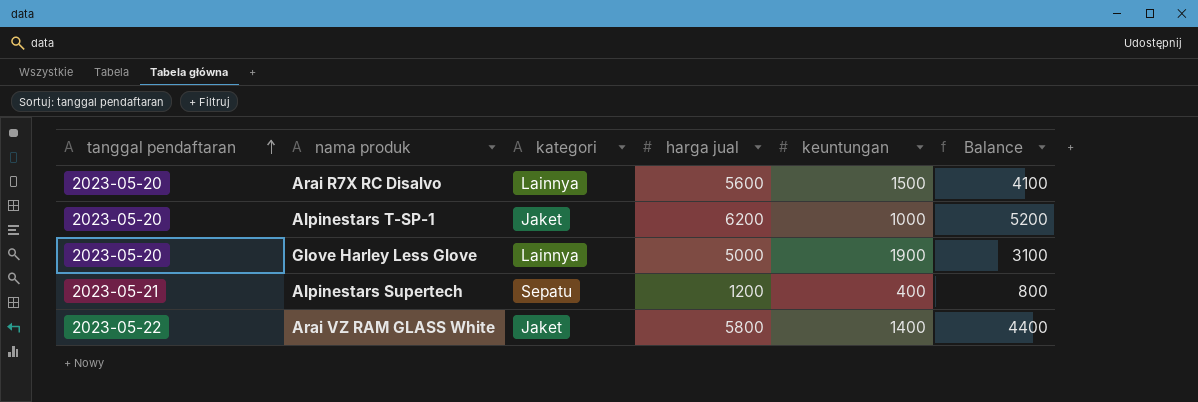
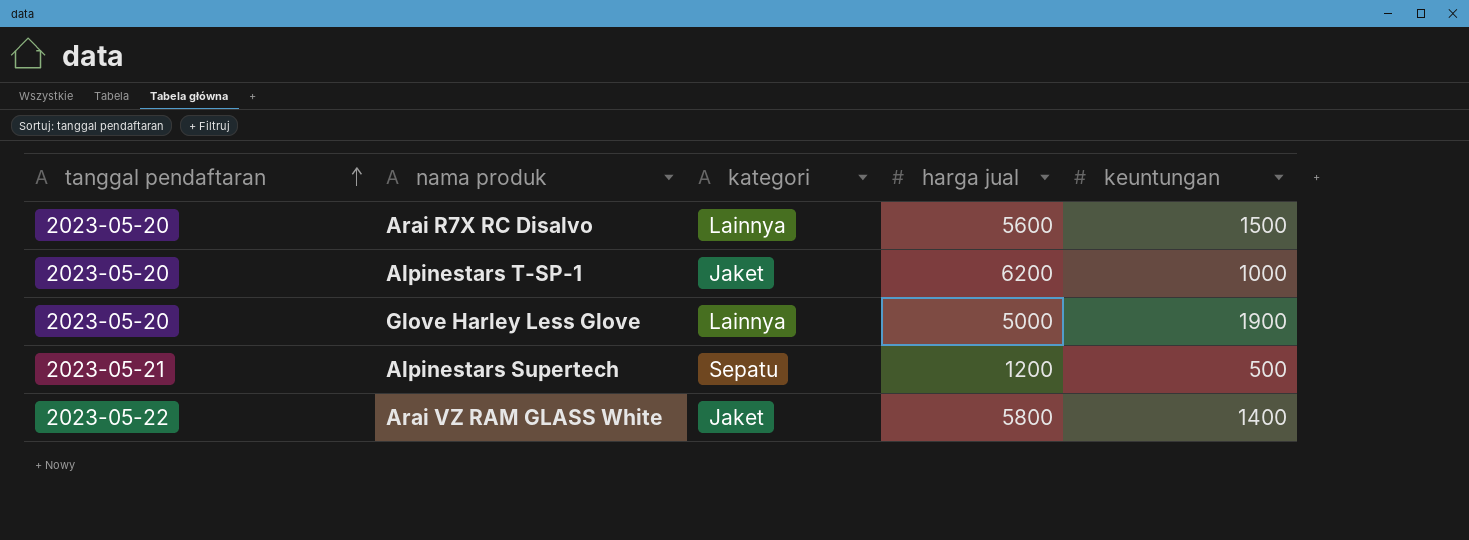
column Balance | formula: [harga jual] - [keuntungan] -> none
Alpinestars Supertech | keuntungan: 400 -> 500

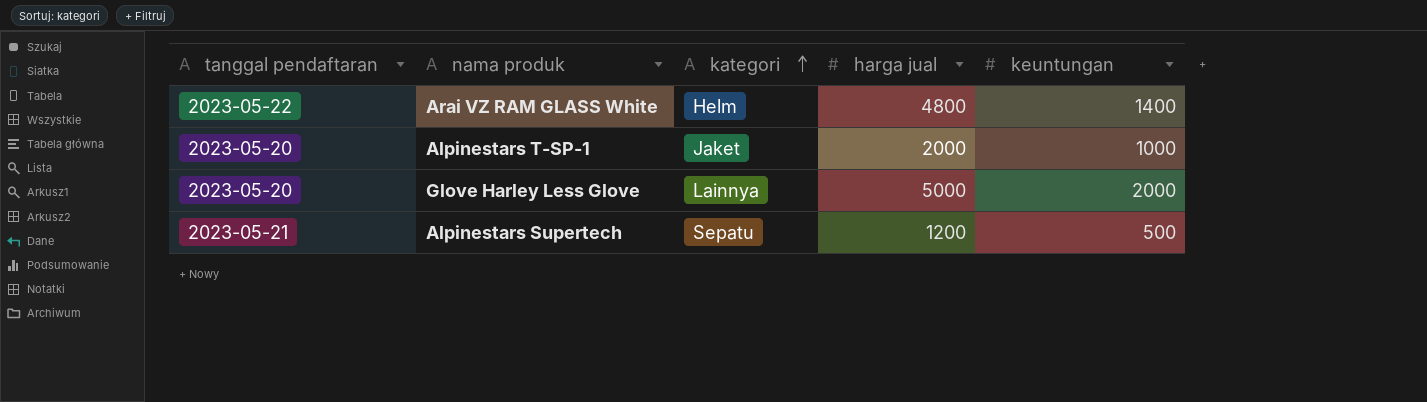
row order: tanggal pendaftaran ascending -> kategori ascending
row Arai R7X RC Disalvo: 2023-05-20 | Lainnya | 5600 | 1500 -> none
Arai VZ RAM GLASS White | kategori: Jaket -> Helm
Arai VZ RAM GLASS White | harga jual: 5800 -> 4800
Alpinestars T-SP-1 | harga jual: 6200 -> 2000
Glove Harley Less Glove | keuntungan: 1900 -> 2000

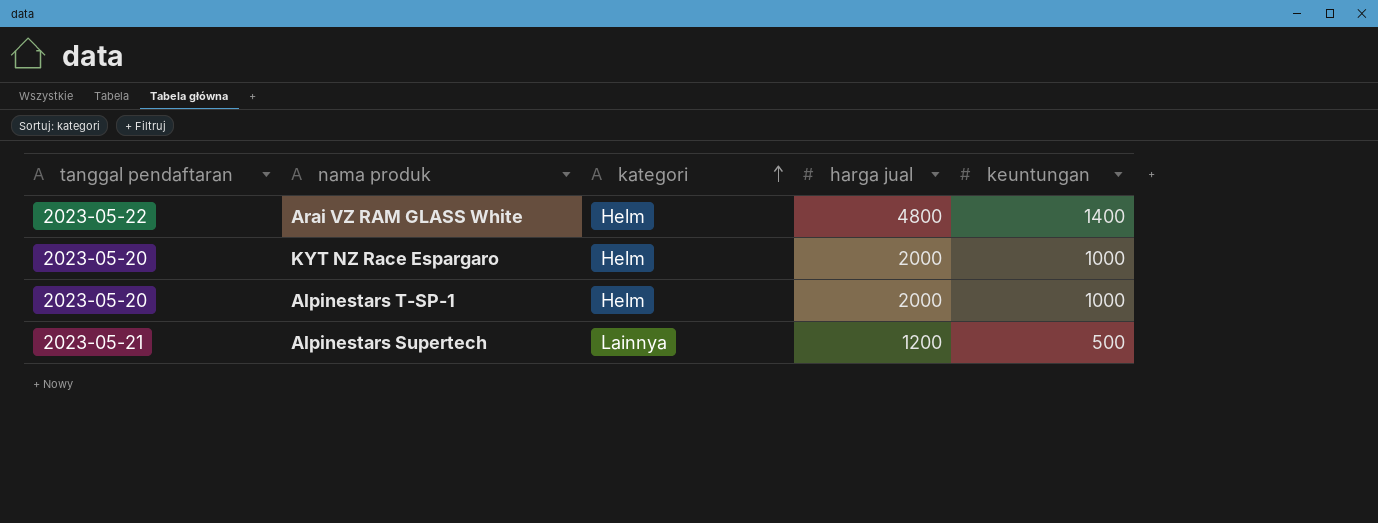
row Glove Harley Less Glove: 2023-05-20 | Lainnya | 5000 | 2000 -> none
row KYT NZ Race Espargaro: none -> 2023-05-20 | Helm | 2000 | 1000
Alpinestars T-SP-1 | kategori: Jaket -> Helm
Alpinestars Supertech | kategori: Sepatu -> Lainnya

